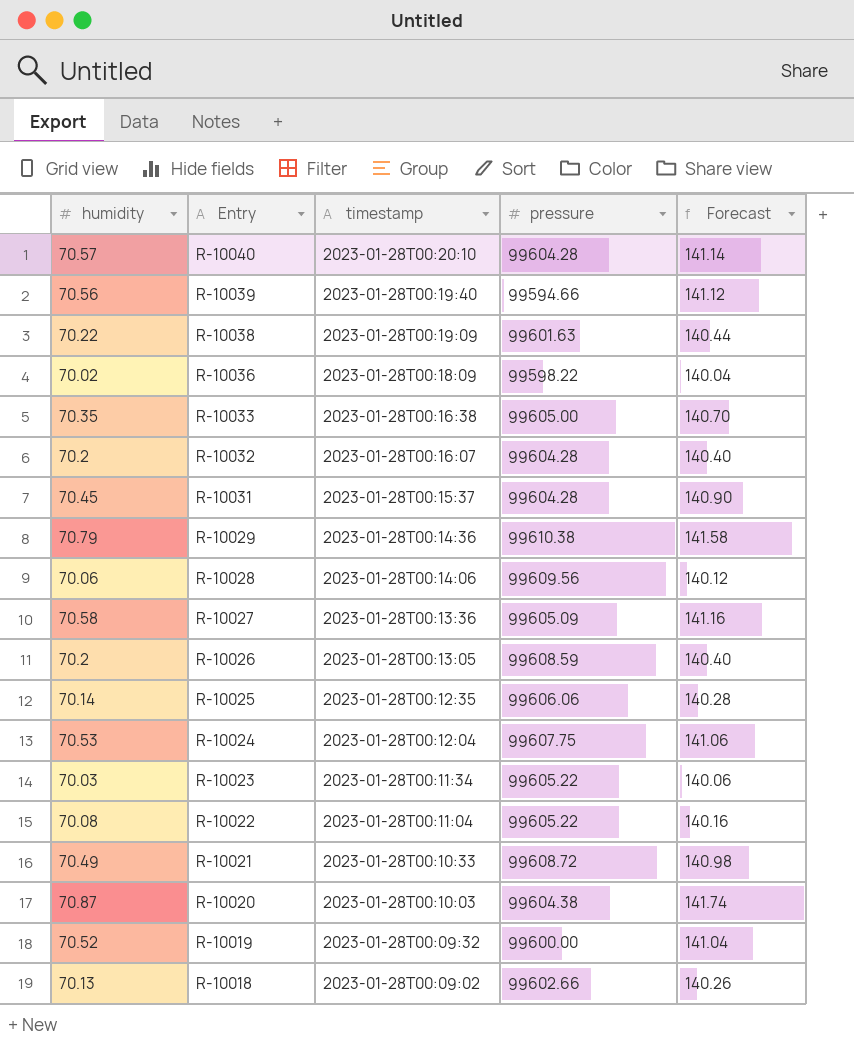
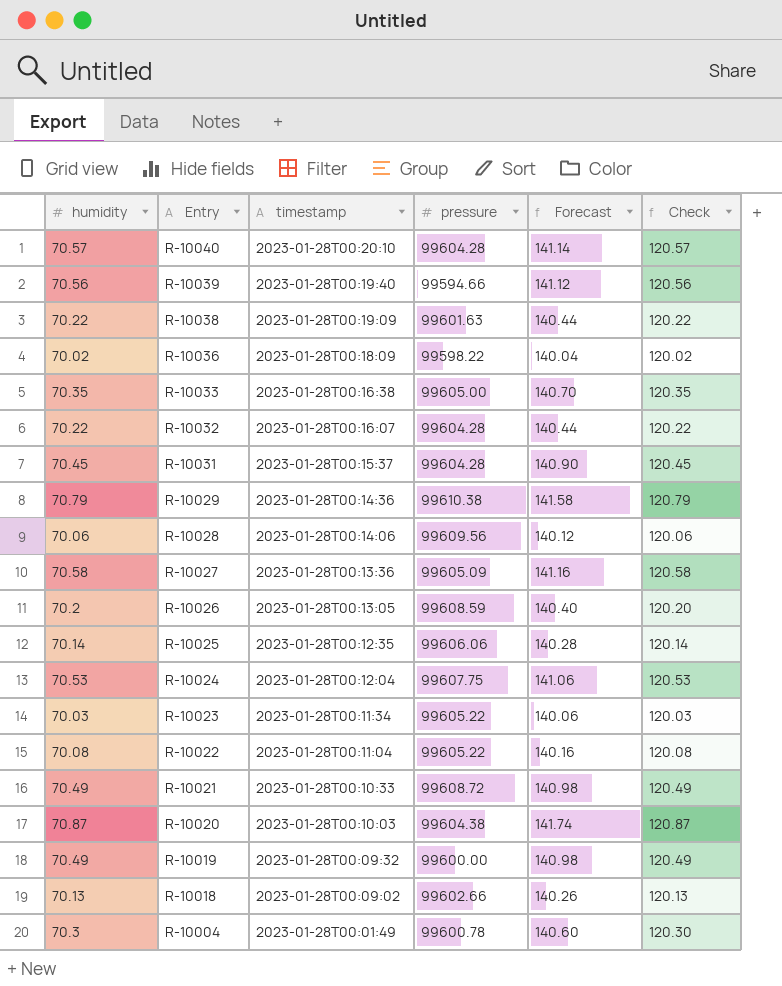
column Check | formula: none -> [humidity] + 50
R-10032 | humidity: 70.2 -> 70.22
R-10032 | Forecast: 140.40 -> 140.44
R-10019 | humidity: 70.52 -> 70.49
R-10019 | Forecast: 141.04 -> 140.98
row R-10004: none -> 70.3 | 2023-01-28T00:01:49 | 99600.78 | 140.60 | 120.30

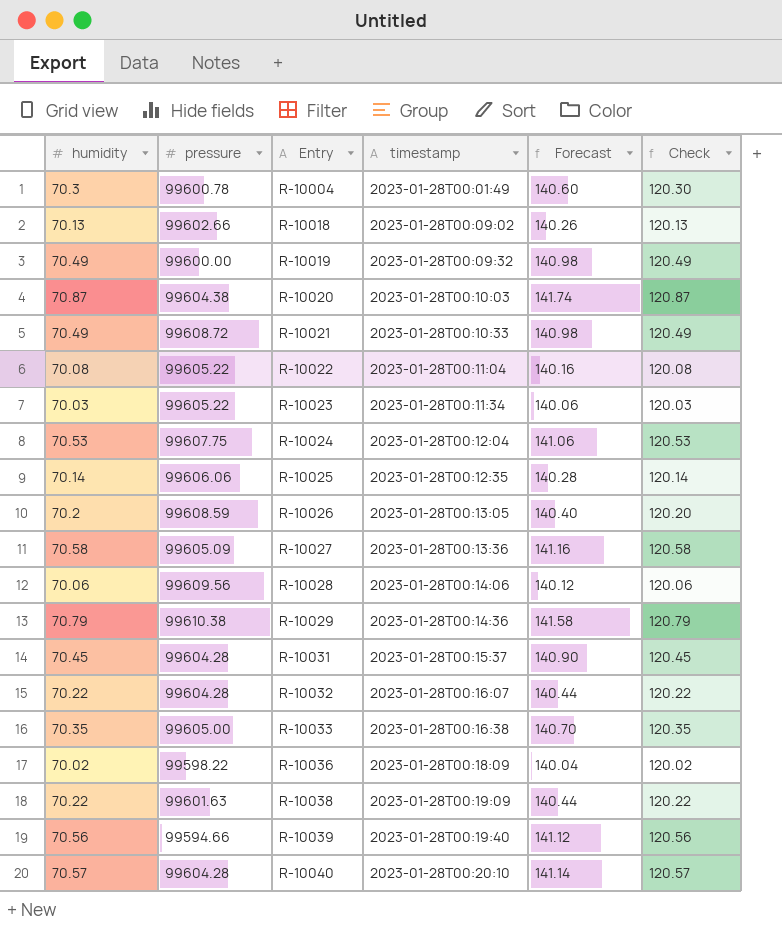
row order: Entry descending -> Entry ascending
column pressure | position: 4 -> 2

